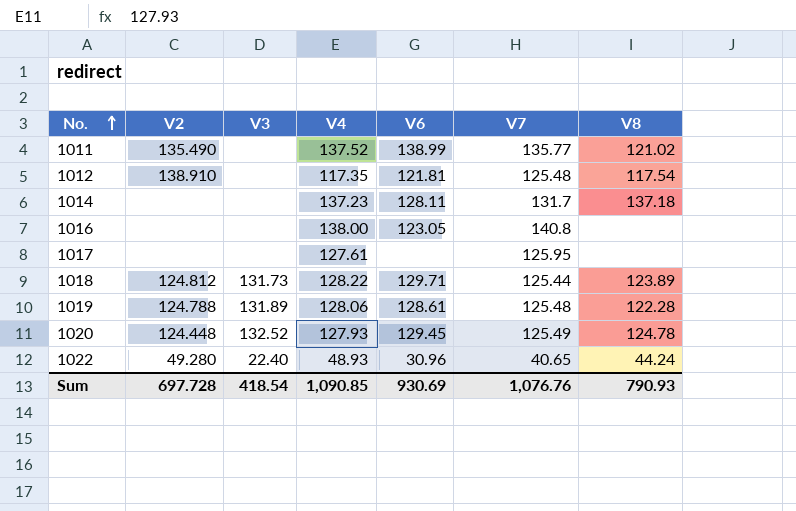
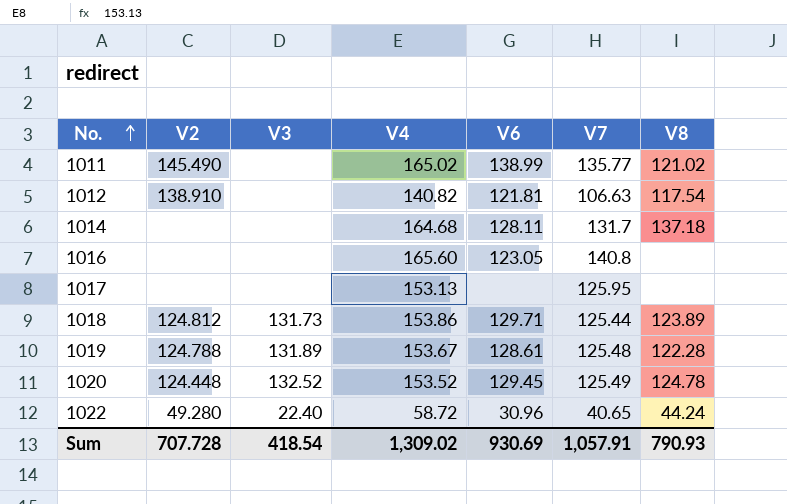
1011 | V2: 135.490 -> 145.490
1011 | V4: 137.52 -> 165.02
1012 | V4: 117.35 -> 140.82
1012 | V7: 125.48 -> 106.63
1014 | V4: 137.23 -> 164.68
1016 | V4: 138.00 -> 165.60
1017 | V4: 127.61 -> 153.13
1018 | V4: 128.22 -> 153.86
1019 | V4: 128.06 -> 153.67
1020 | V4: 127.93 -> 153.52
1022 | V4: 48.93 -> 58.72
Sum | V2: 697.728 -> 707.728
Sum | V4: 1,090.85 -> 1,309.02
Sum | V7: 1,076.76 -> 1,057.91

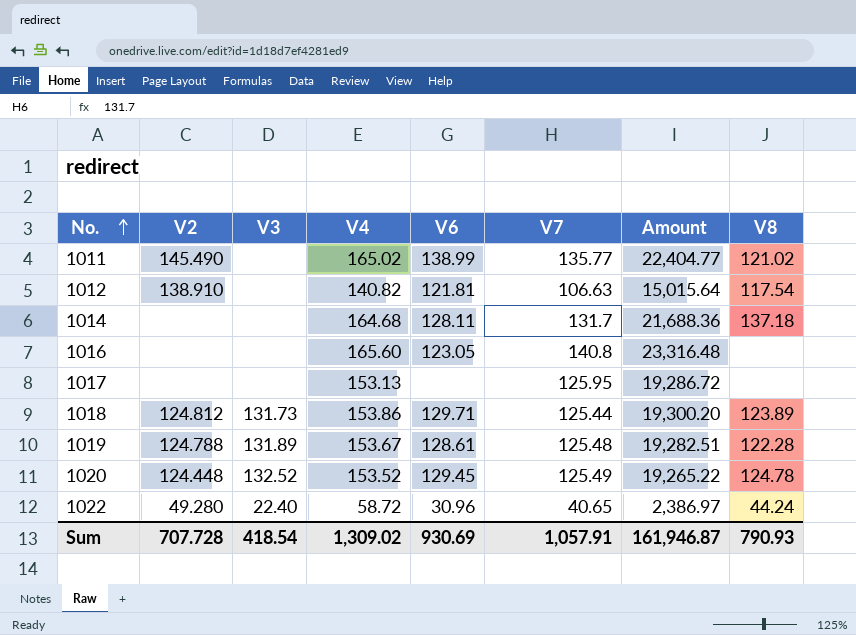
column Amount | formula: none -> [V4] * [V7]

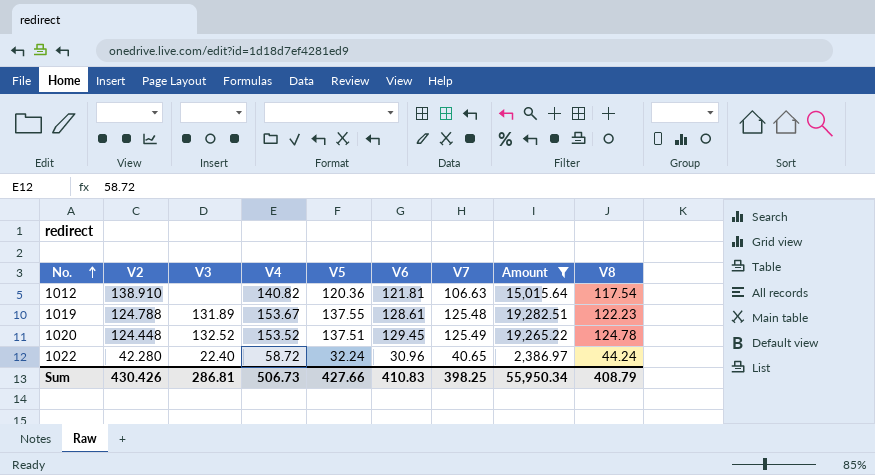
filter: none -> Amount <= 19,282.51
column V5 | position: none -> 5
1019 | V8: 122.28 -> 122.23
1022 | V2: 49.280 -> 42.280
Sum | V2: 707.728 -> 430.426
Sum | V3: 418.54 -> 286.81
Sum | V4: 1,309.02 -> 506.73
Sum | V6: 930.69 -> 410.83
Sum | V7: 1,057.91 -> 398.25
Sum | Amount: 161,946.87 -> 55,950.34
Sum | V8: 790.93 -> 408.79

